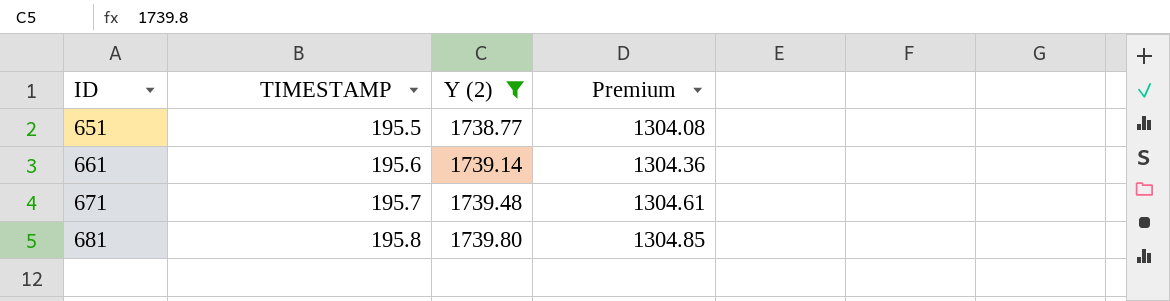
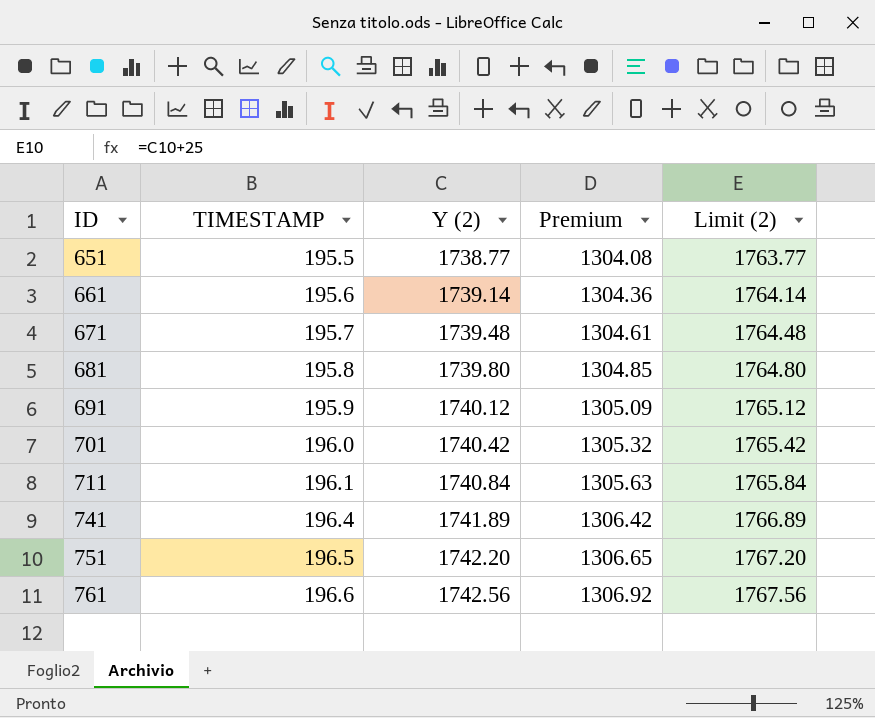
filter: Y (2) <= 1739.80 -> none
column Limit (2) | formula: none -> [Y (2)] + 25

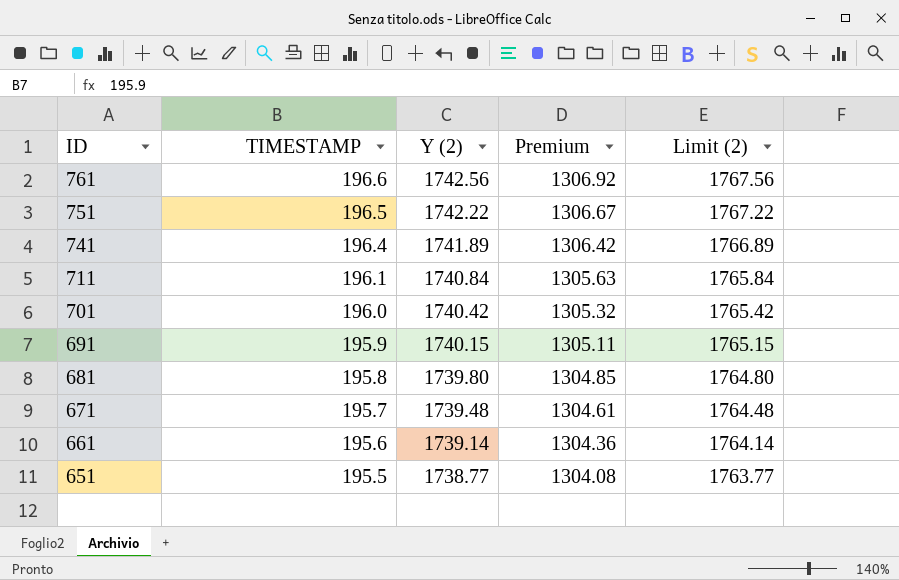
row order: ID ascending -> ID descending
751 | Y (2): 1742.20 -> 1742.22
751 | Premium: 1306.65 -> 1306.67
751 | Limit (2): 1767.20 -> 1767.22
691 | Y (2): 1740.12 -> 1740.15
691 | Premium: 1305.09 -> 1305.11
691 | Limit (2): 1765.12 -> 1765.15

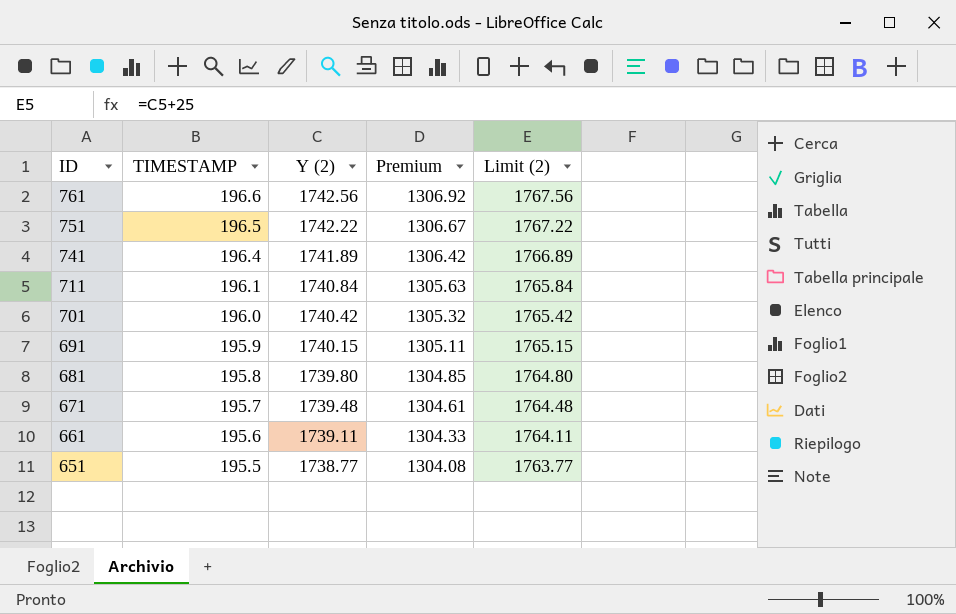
661 | Y (2): 1739.14 -> 1739.11
661 | Premium: 1304.36 -> 1304.33
661 | Limit (2): 1764.14 -> 1764.11

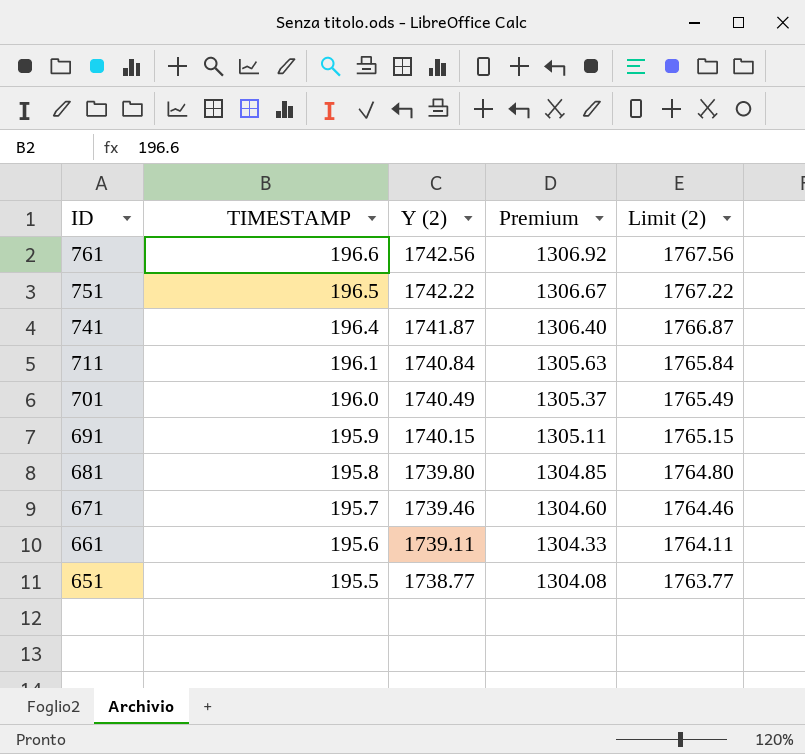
741 | Y (2): 1741.89 -> 1741.87
741 | Premium: 1306.42 -> 1306.40
741 | Limit (2): 1766.89 -> 1766.87
701 | Y (2): 1740.42 -> 1740.49
701 | Premium: 1305.32 -> 1305.37
701 | Limit (2): 1765.42 -> 1765.49
671 | Y (2): 1739.48 -> 1739.46
671 | Premium: 1304.61 -> 1304.60
671 | Limit (2): 1764.48 -> 1764.46

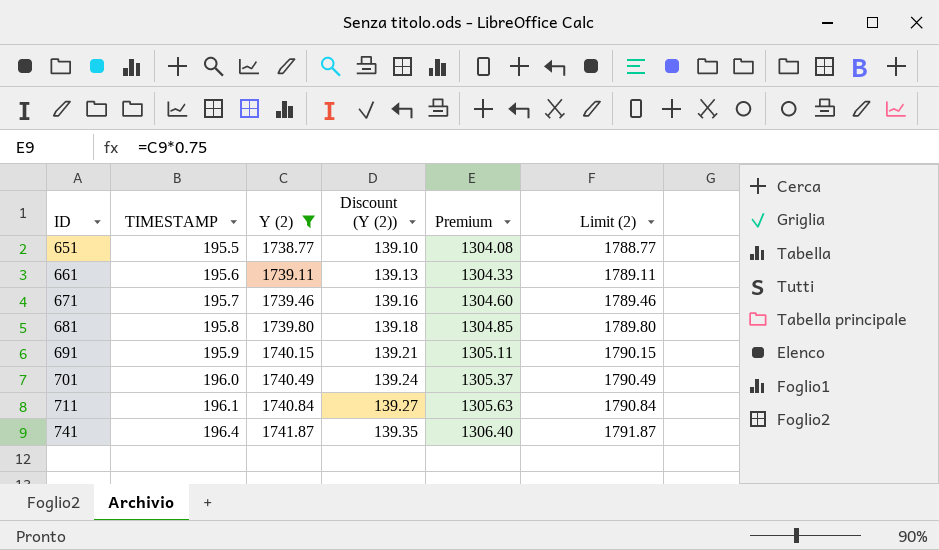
filter: none -> Y (2) <= 1741.87
row order: ID descending -> ID ascending
column Discount (Y (2)) | formula: none -> [Y (2)] * 0.08
column Limit (2) | formula: [Y (2)] + 25 -> [Y (2)] + 50

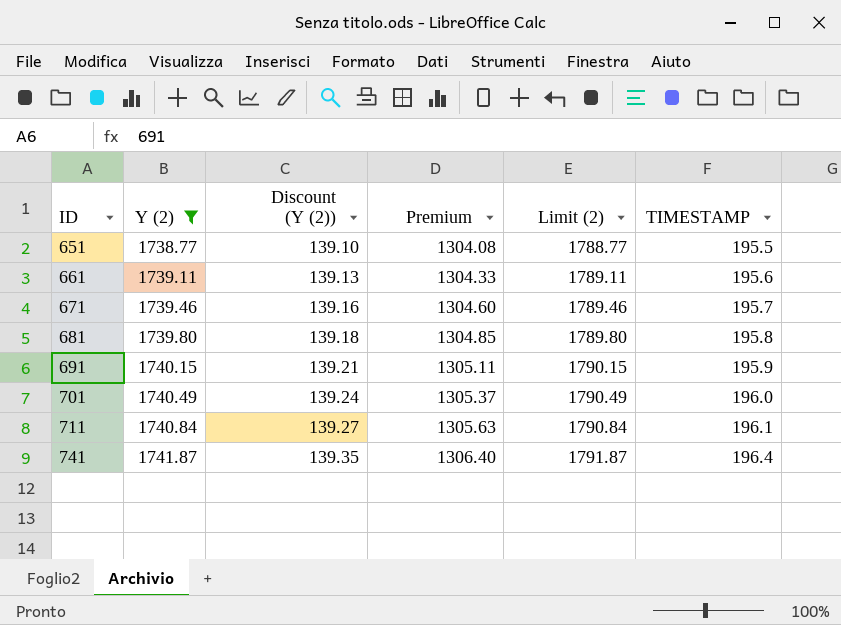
column TIMESTAMP | position: 2 -> 6

